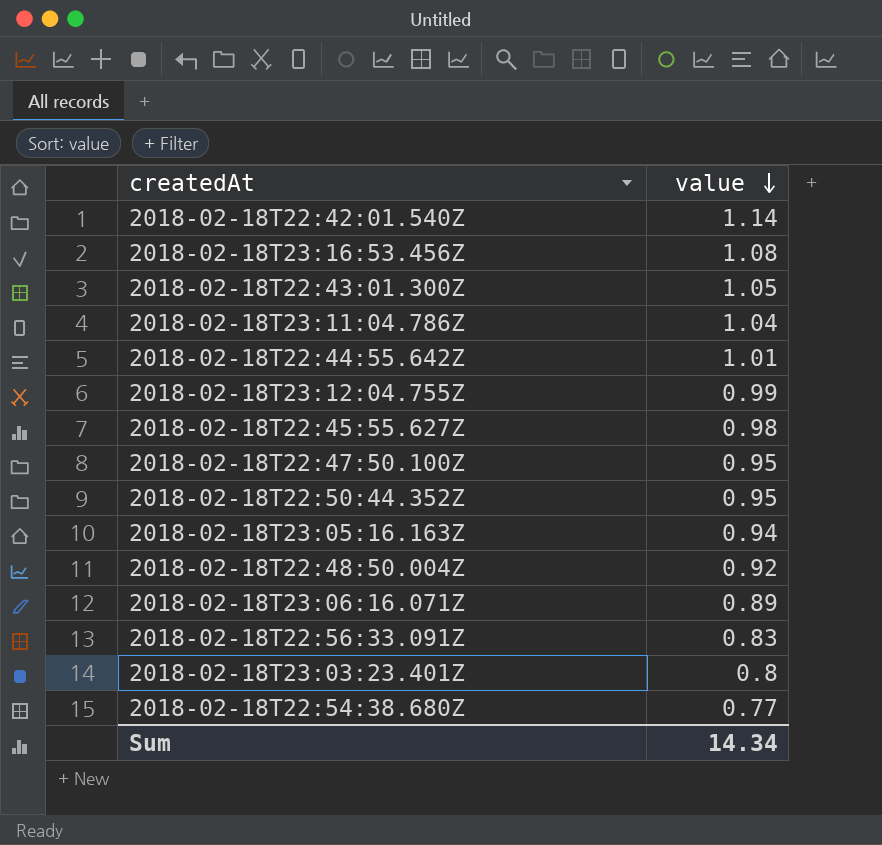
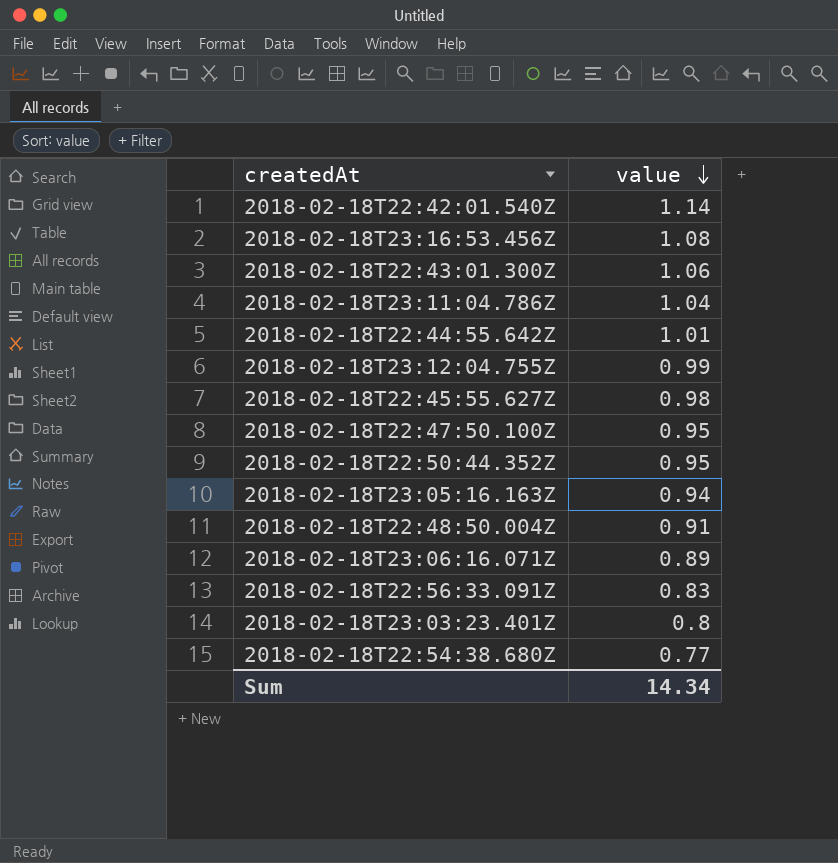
2018-02-18T22:43:01.300Z | value: 1.05 -> 1.06
2018-02-18T22:48:50.004Z | value: 0.92 -> 0.91

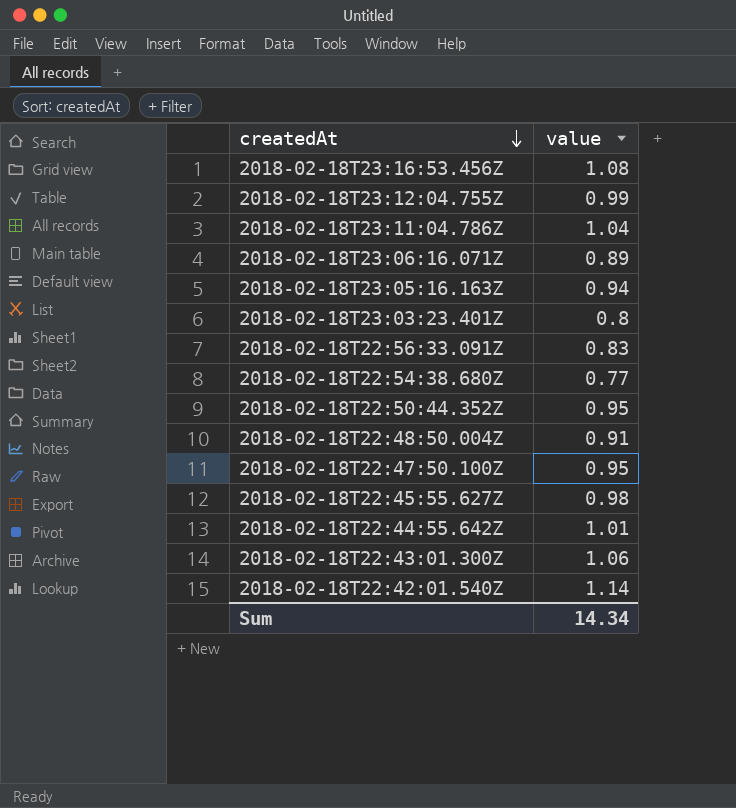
row order: value descending -> createdAt descending

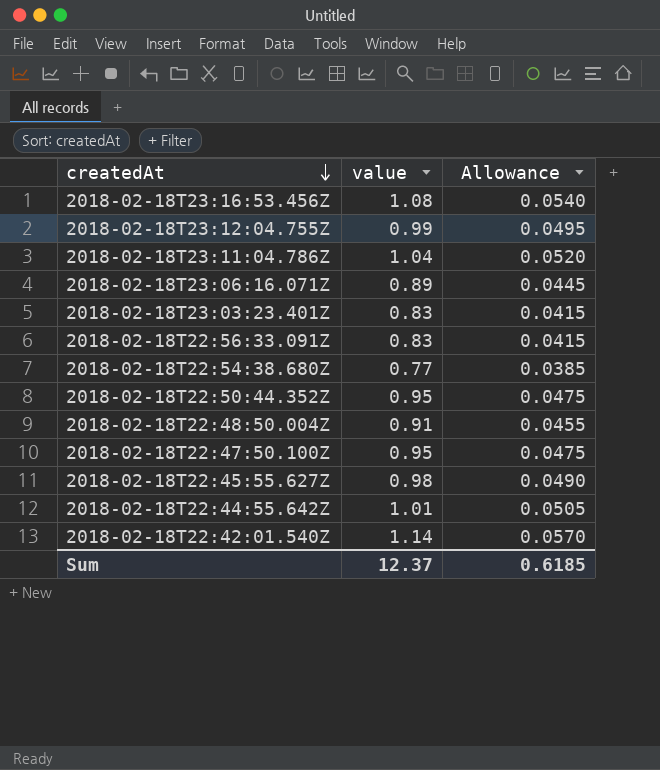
column Allowance | formula: none -> [value] * 0.05
row 2018-02-18T23:05:16.163Z: 0.94 -> none
row 2018-02-18T22:43:01.300Z: 1.06 -> none
2018-02-18T23:03:23.401Z | value: 0.8 -> 0.83
Sum | value: 14.34 -> 12.37

